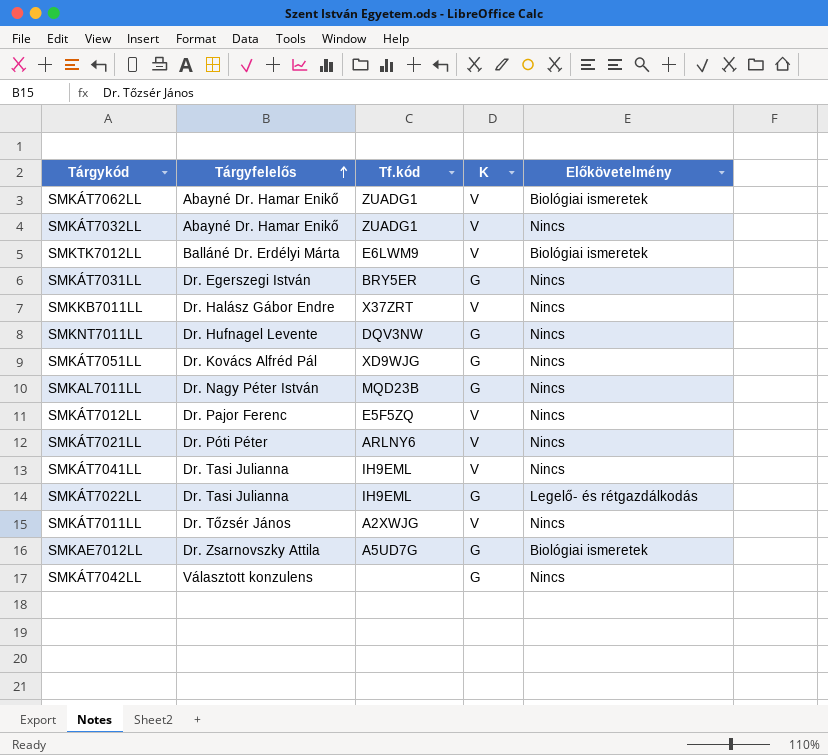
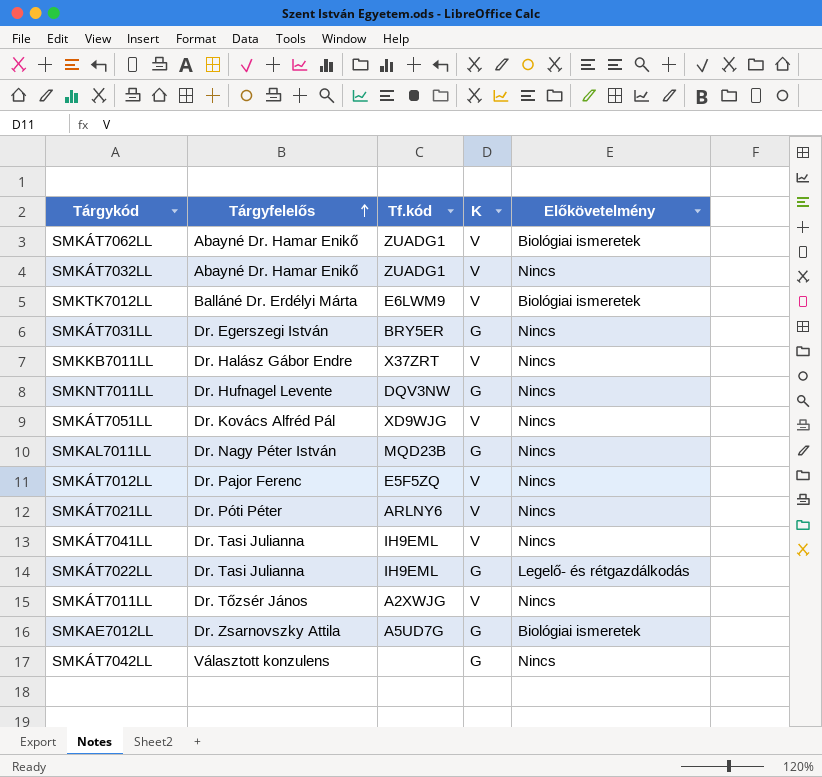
SMKÁT7051LL | K: G -> V

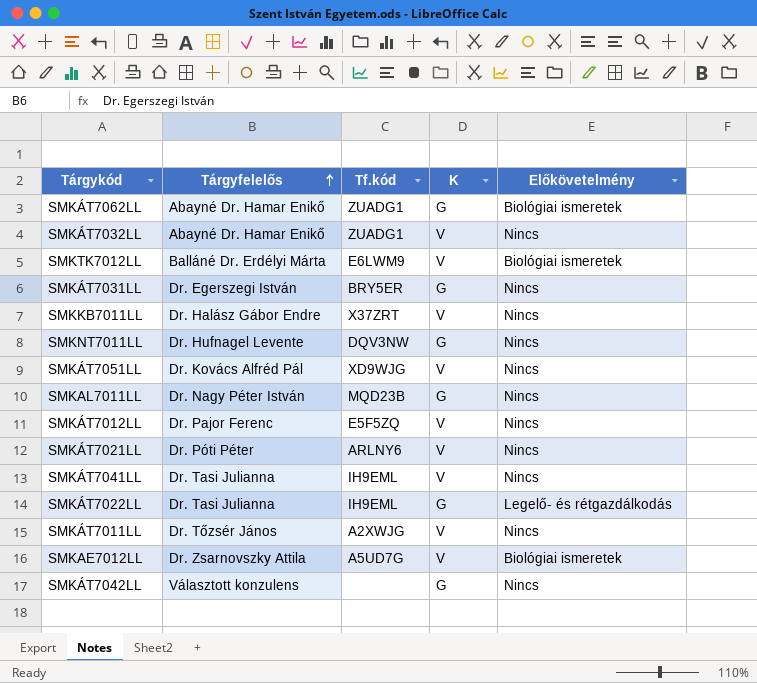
SMKÁT7062LL | K: V -> G
SMKAE7012LL | K: G -> V

